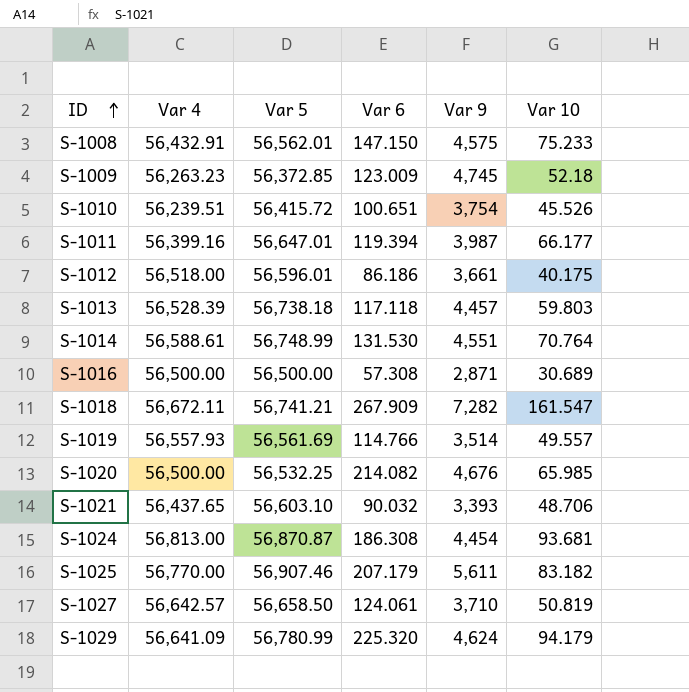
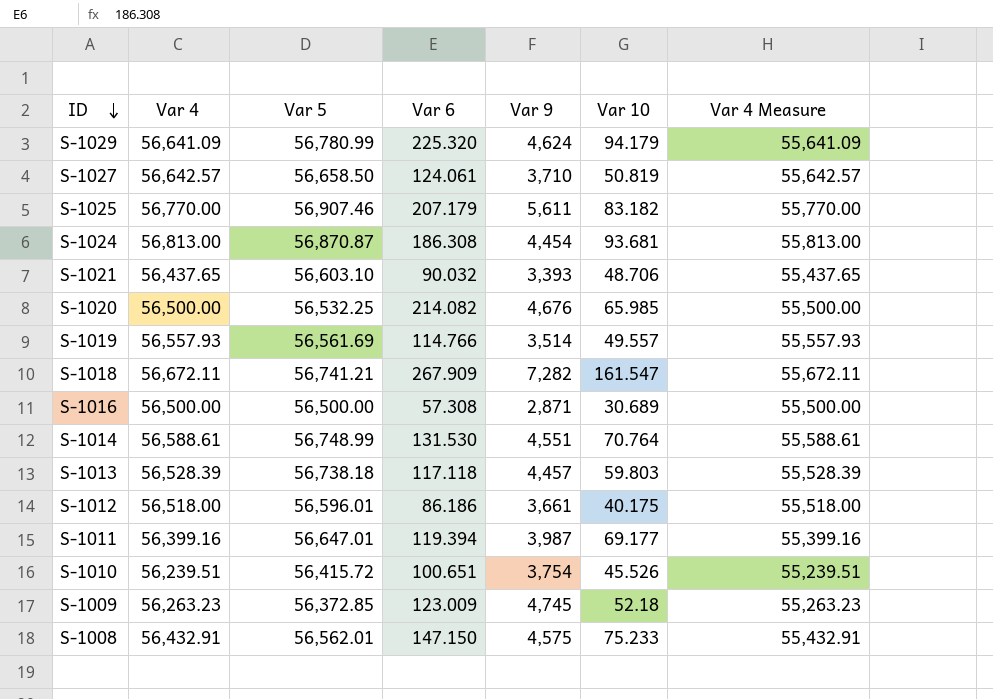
row order: ID ascending -> ID descending
column Var 4 Measure | formula: none -> [Var 4] - 1000
S-1011 | Var 10: 66.177 -> 69.177

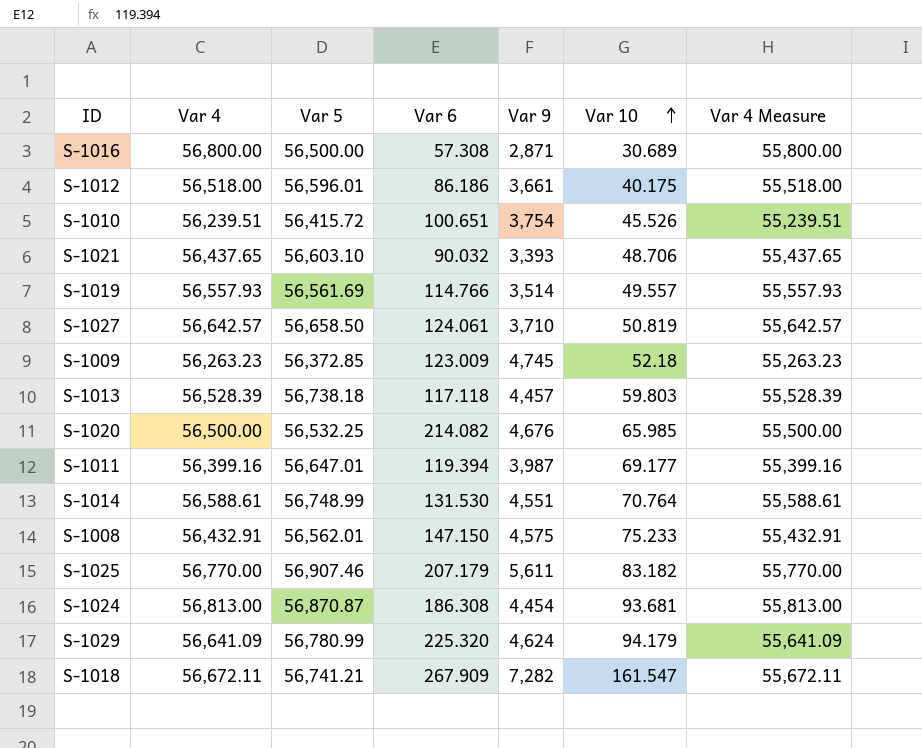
row order: ID descending -> Var 10 ascending
S-1016 | Var 4: 56,500.00 -> 56,800.00
S-1016 | Var 4 Measure: 55,500.00 -> 55,800.00

